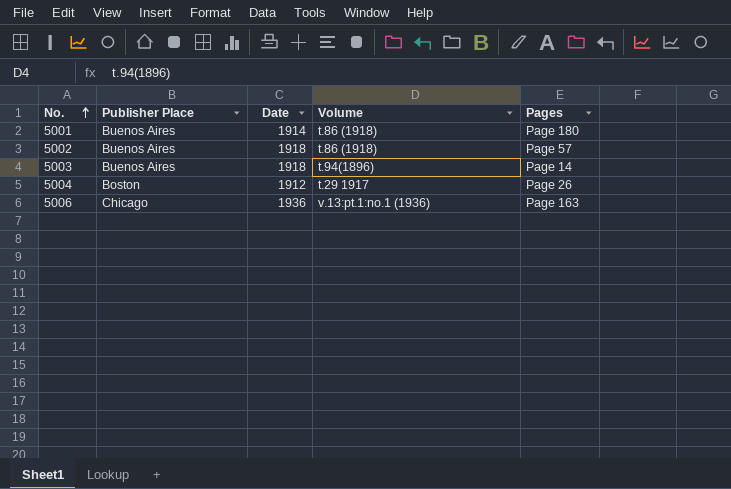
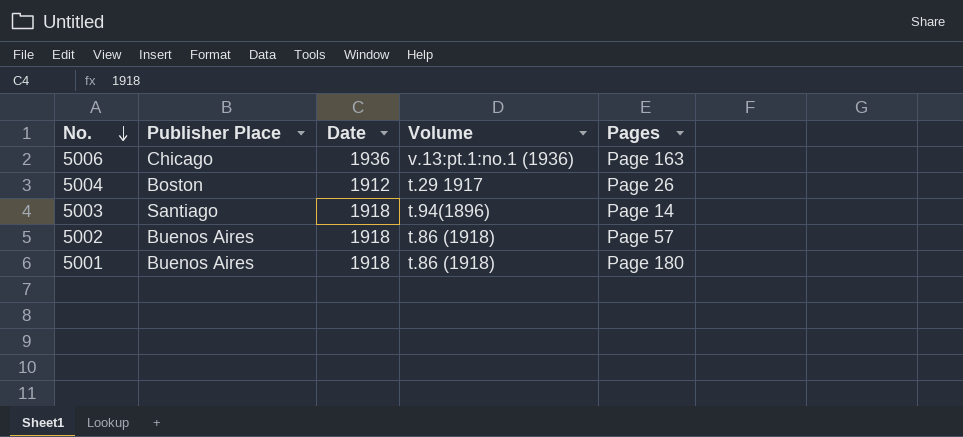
row order: No. ascending -> No. descending
5003 | Publisher Place: Buenos Aires -> Santiago
5001 | Date: 1914 -> 1918

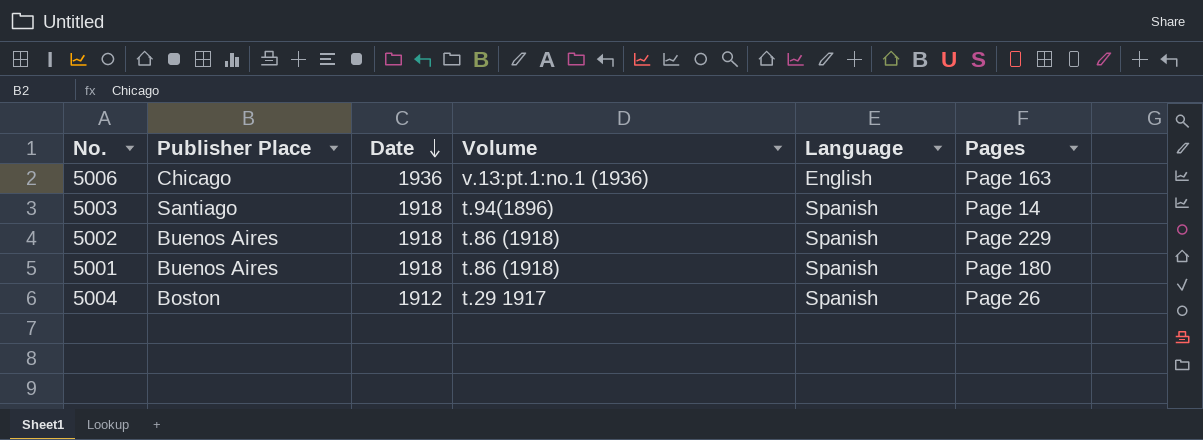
row order: No. descending -> Date descending
column Language | position: none -> 5
5002 | Pages: Page 57 -> Page 229

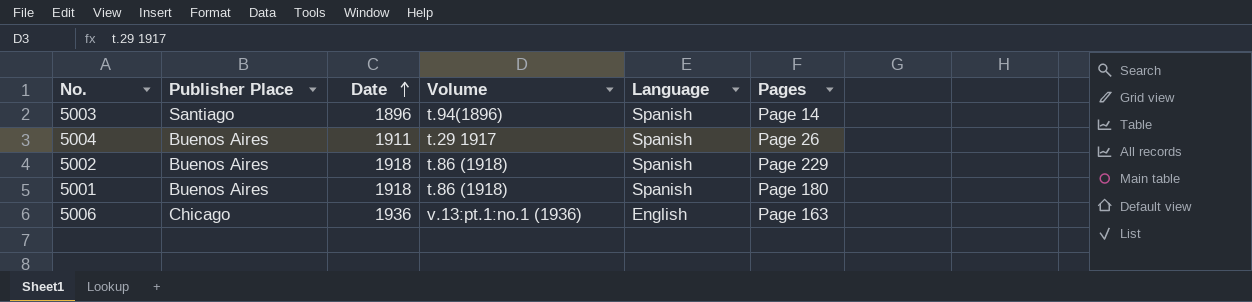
row order: Date descending -> Date ascending
5003 | Date: 1918 -> 1896
5004 | Publisher Place: Boston -> Buenos Aires
5004 | Date: 1912 -> 1911

